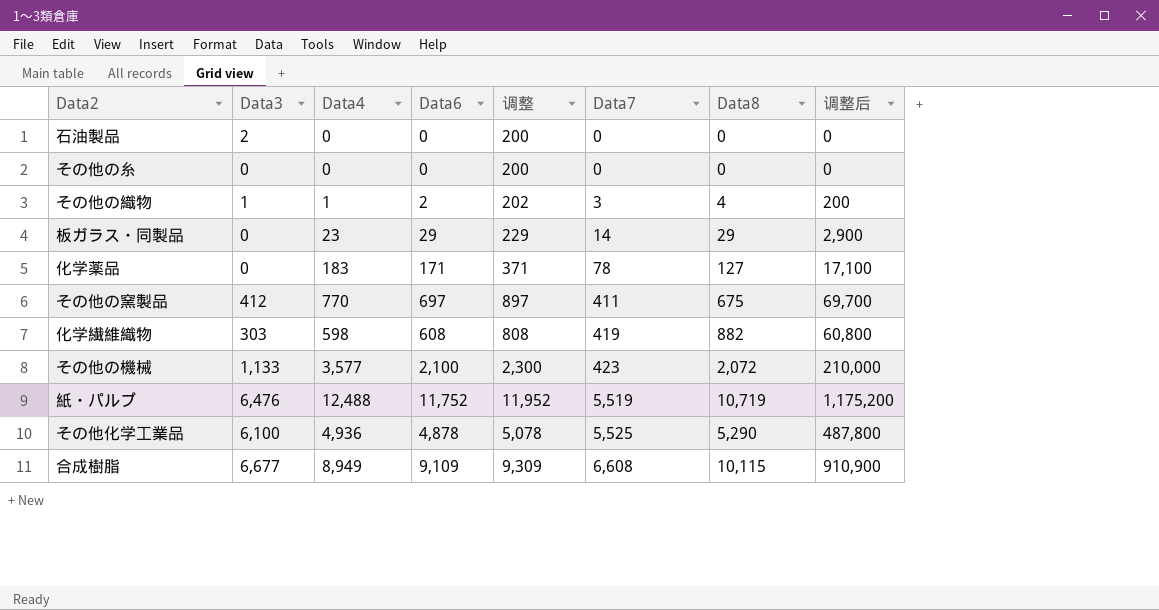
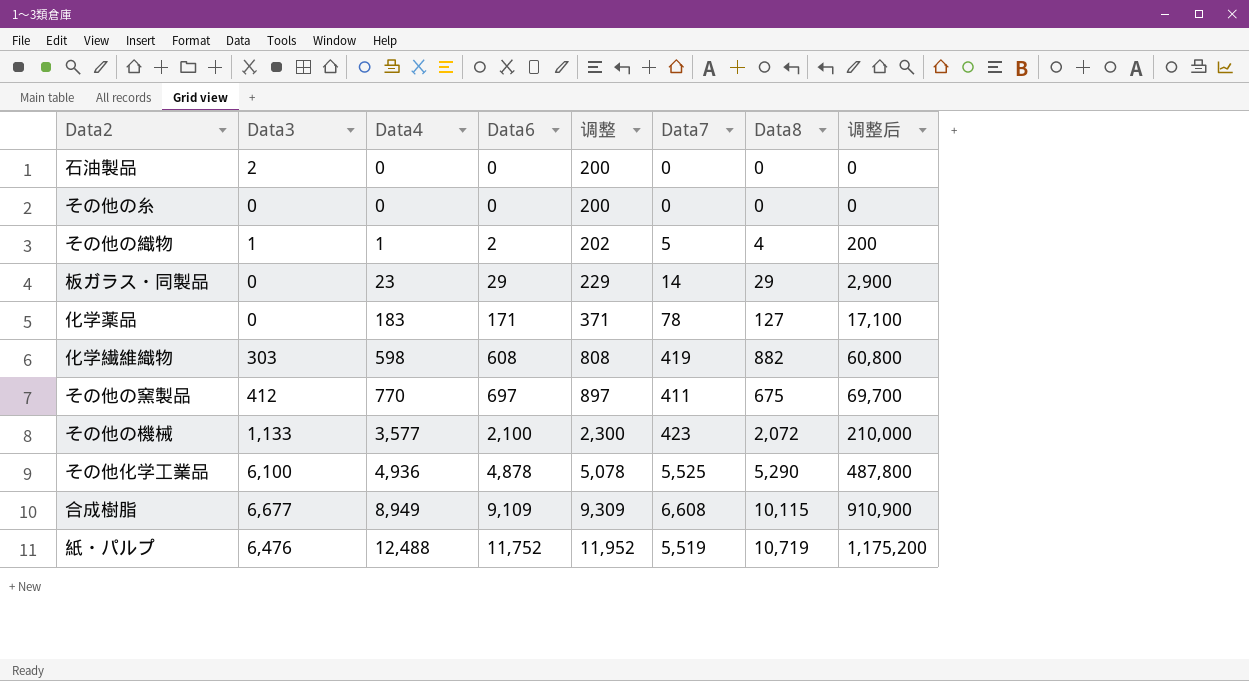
row order: Data7 ascending -> Data4 ascending
その他の織物 | Data7: 3 -> 5

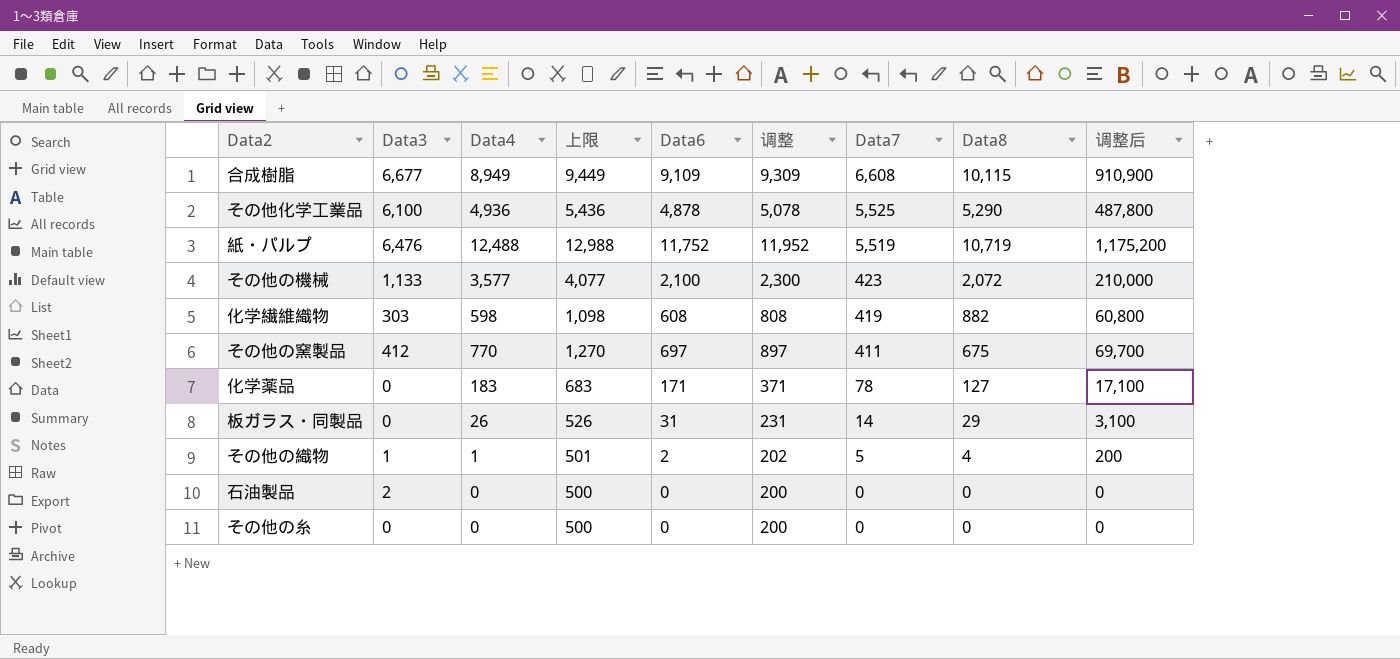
row order: Data4 ascending -> Data7 descending
column 上限 | formula: none -> [Data4] + 500
板ガラス・同製品 | Data4: 23 -> 26
板ガラス・同製品 | Data6: 29 -> 31
板ガラス・同製品 | 调整: 229 -> 231
板ガラス・同製品 | 调整后: 2,900 -> 3,100

